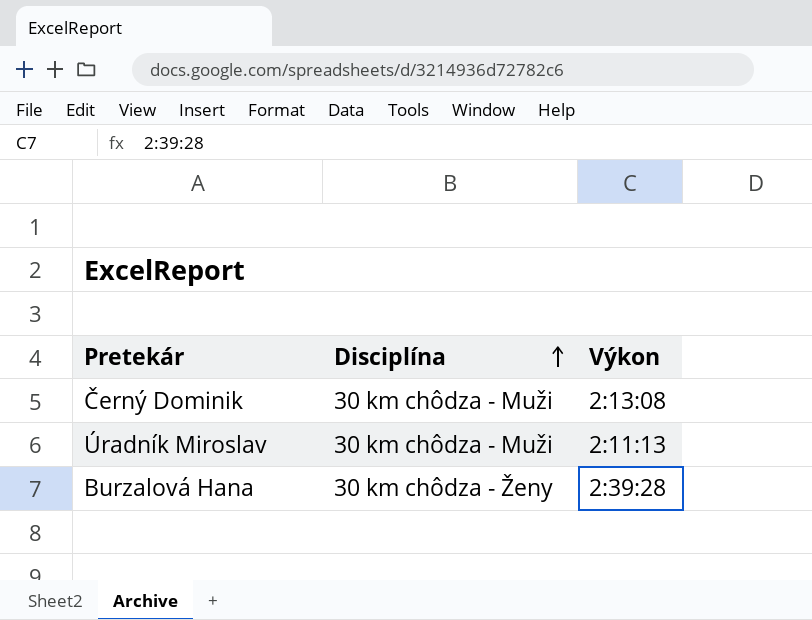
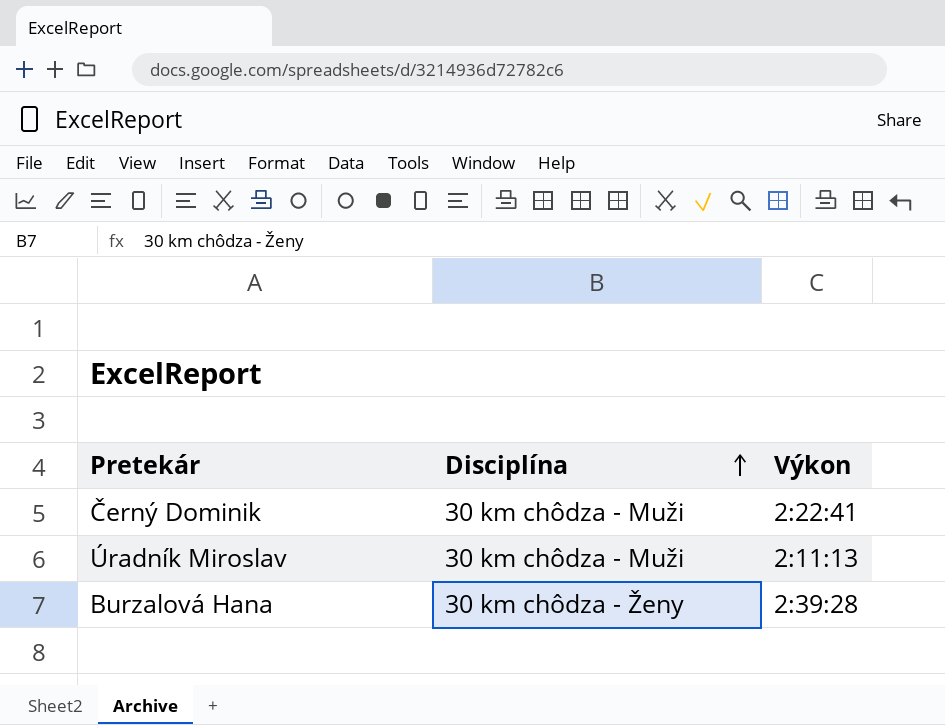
Černý Dominik | Výkon: 2:13:08 -> 2:22:41

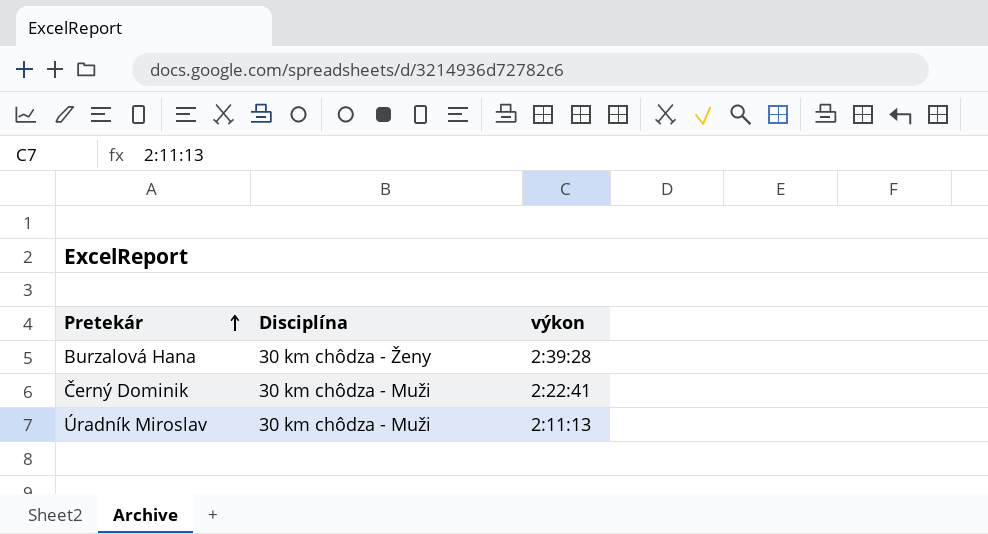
row order: Disciplína ascending -> Pretekár ascending
column name: Výkon -> výkon

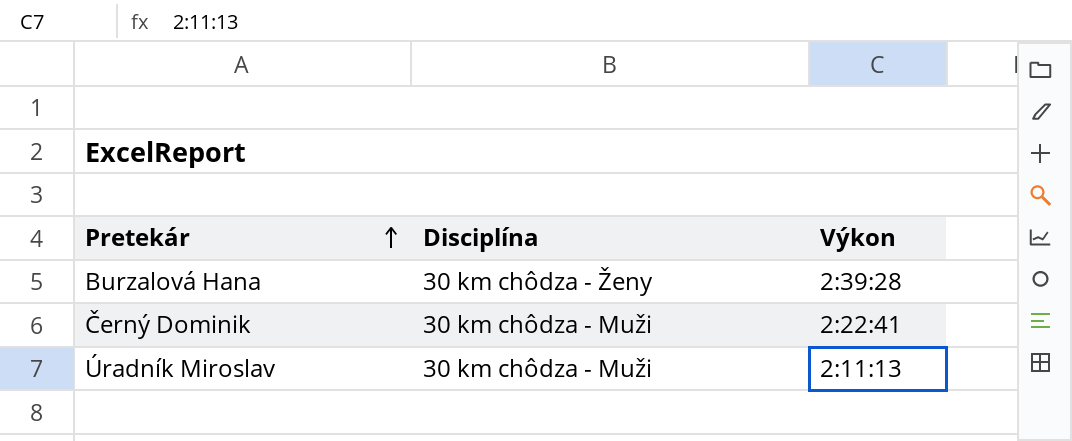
column name: výkon -> Výkon

